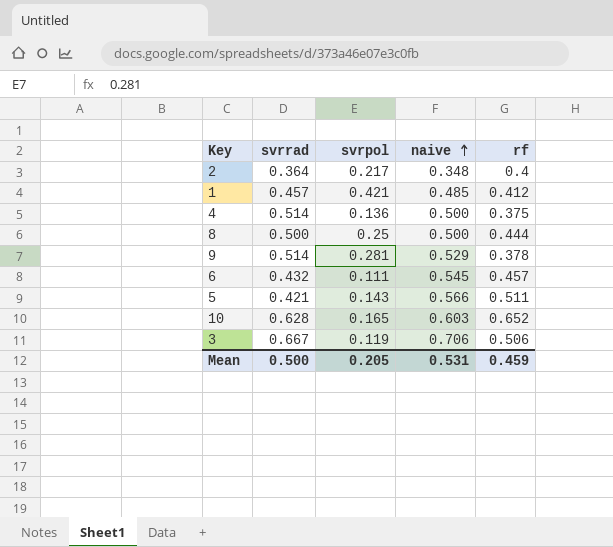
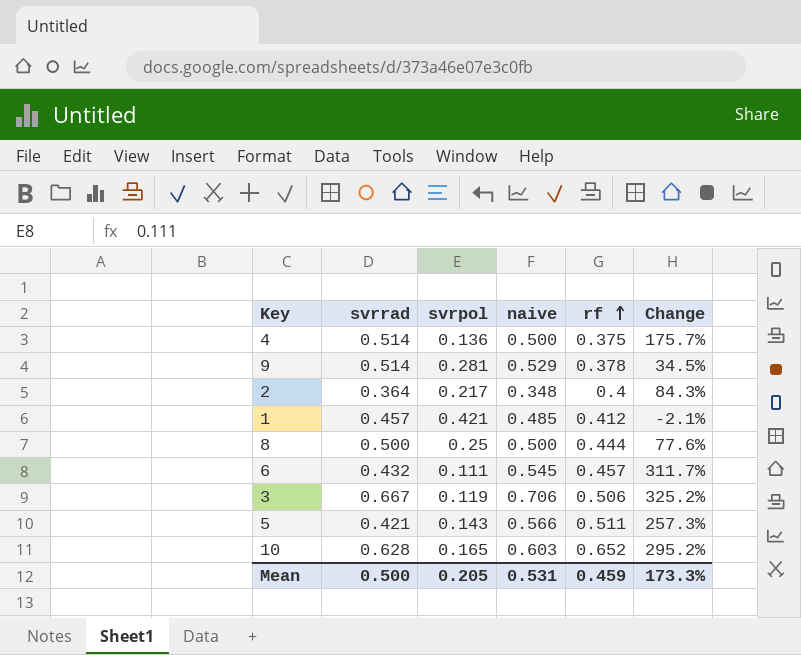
row order: naive ascending -> rf ascending
column Change | formula: none -> ([rf] - [svrpol]) / [svrpol]

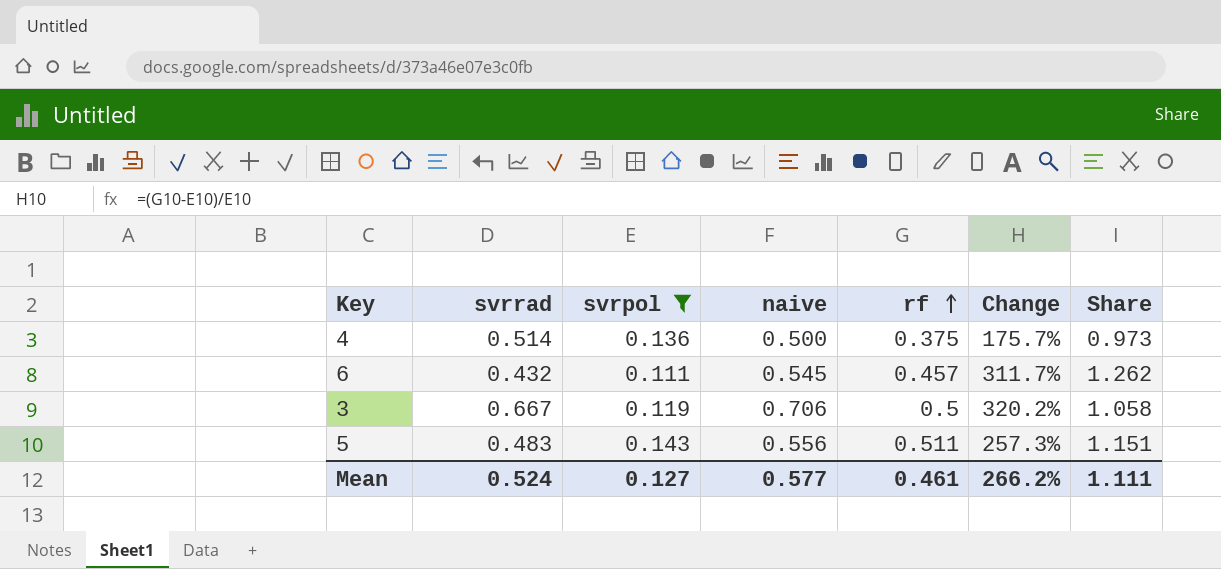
filter: none -> svrpol <= 0.143
column Share | formula: none -> [naive] / [svrrad]
3 | rf: 0.506 -> 0.5
3 | Change: 325.2% -> 320.2%
5 | svrrad: 0.421 -> 0.483
5 | naive: 0.566 -> 0.556
Mean | svrrad: 0.500 -> 0.524
Mean | svrpol: 0.205 -> 0.127
Mean | naive: 0.531 -> 0.577
Mean | rf: 0.459 -> 0.461
Mean | Change: 173.3% -> 266.2%

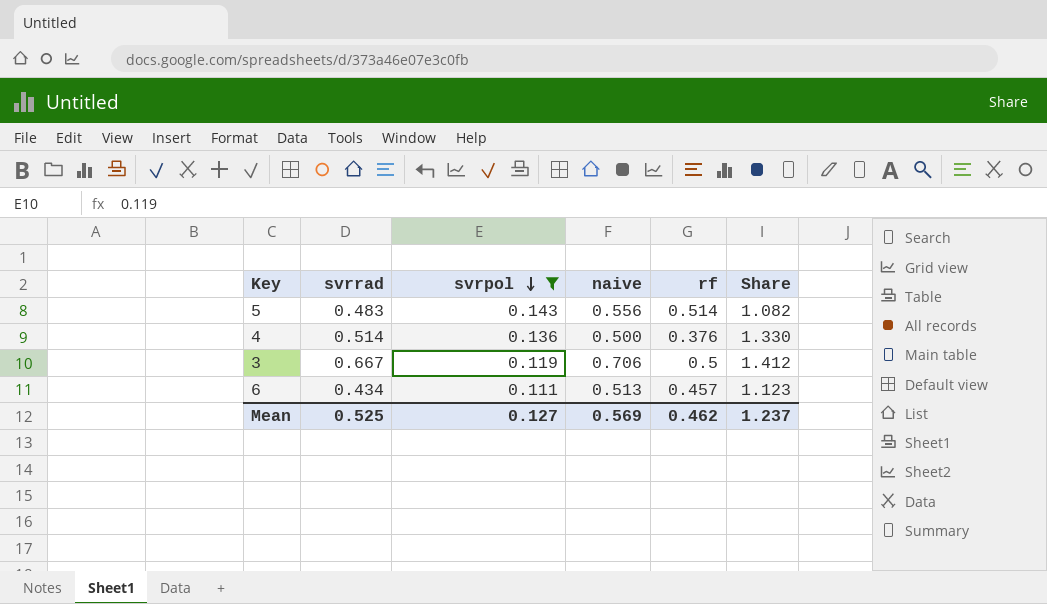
row order: rf ascending -> svrpol descending
column Change | formula: ([rf] - [svrpol]) / [svrpol] -> none
column Share | formula: [naive] / [svrrad] -> [naive] / [rf]
5 | rf: 0.511 -> 0.514
4 | rf: 0.375 -> 0.376
6 | svrrad: 0.432 -> 0.434
6 | naive: 0.545 -> 0.513
Mean | svrrad: 0.524 -> 0.525
Mean | naive: 0.577 -> 0.569
Mean | rf: 0.461 -> 0.462
Mean | Share: 1.111 -> 1.237

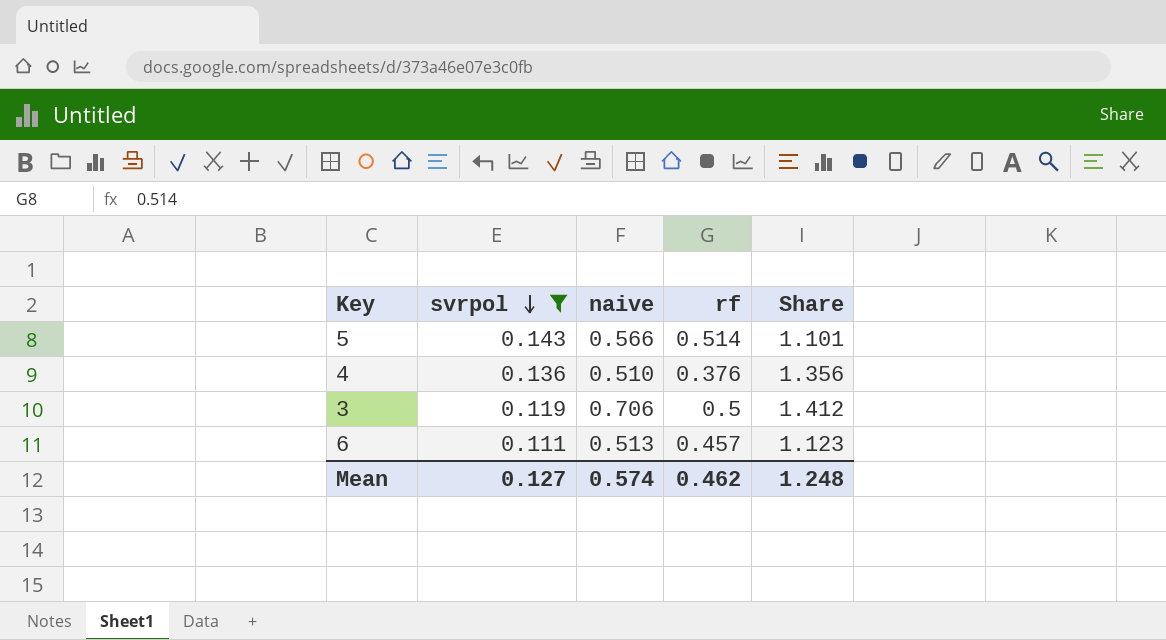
column svrrad | position: 2 -> none
5 | naive: 0.556 -> 0.566
5 | Share: 1.082 -> 1.101
4 | naive: 0.500 -> 0.510
4 | Share: 1.330 -> 1.356
Mean | naive: 0.569 -> 0.574
Mean | Share: 1.237 -> 1.248

